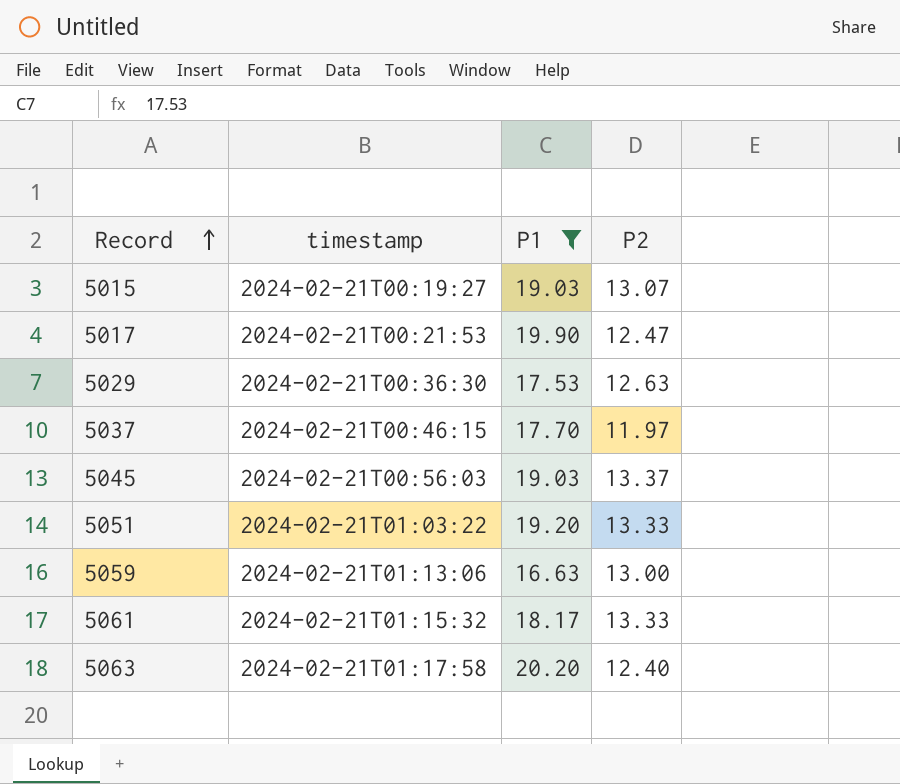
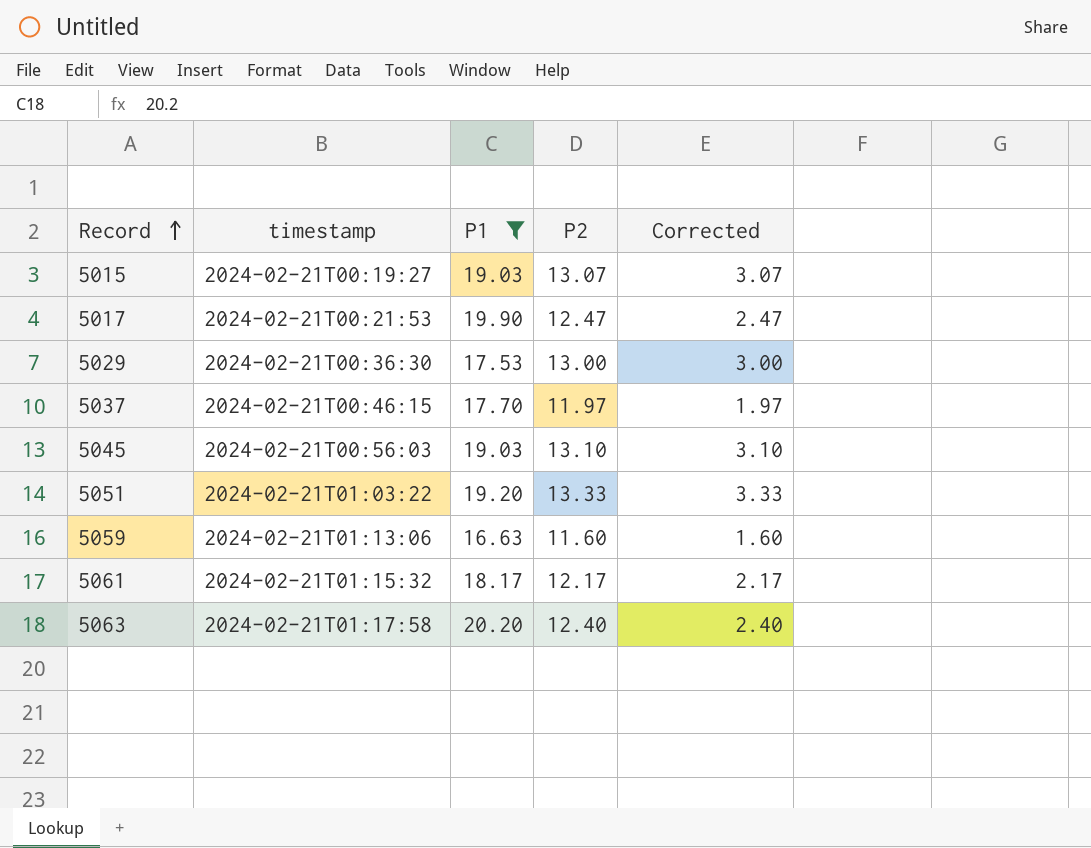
column Corrected | formula: none -> [P2] - 10
5029 | P2: 12.63 -> 13.00
5045 | P2: 13.37 -> 13.10
5059 | P2: 13.00 -> 11.60
5061 | P2: 13.33 -> 12.17

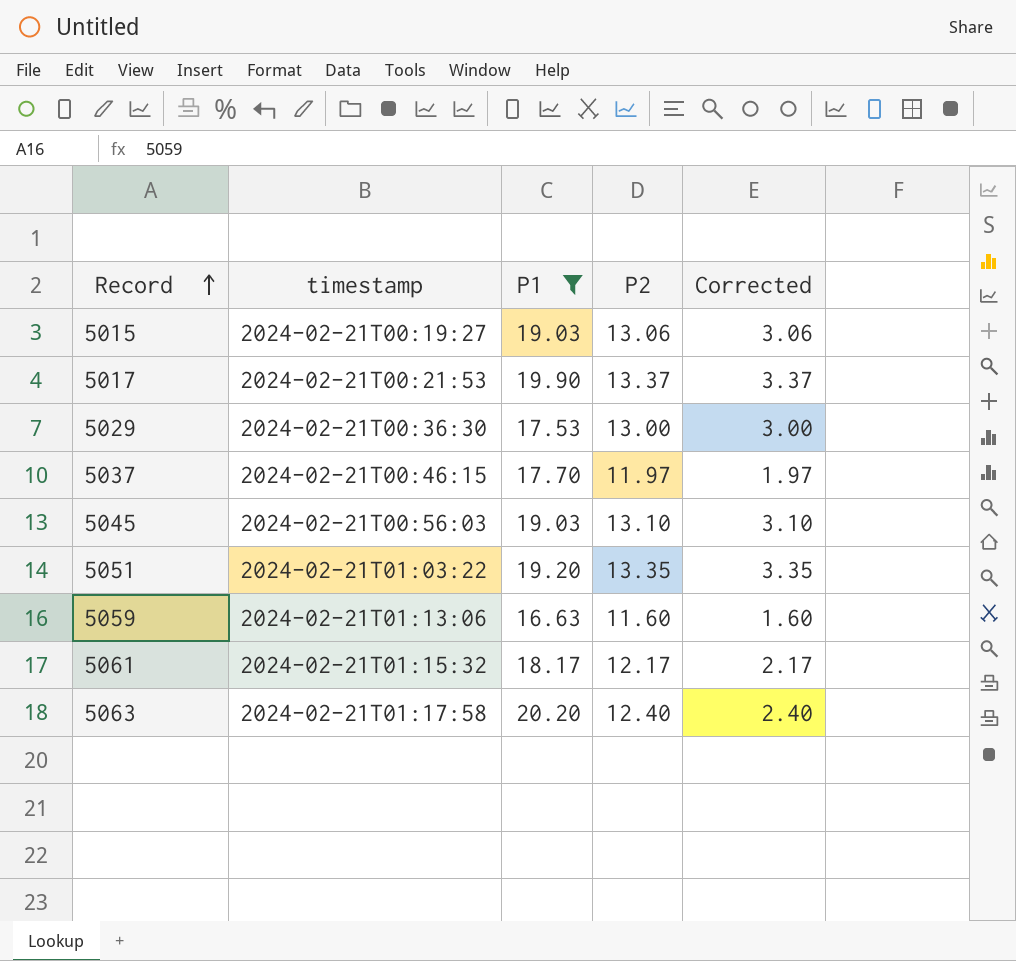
5015 | P2: 13.07 -> 13.06
5015 | Corrected: 3.07 -> 3.06
5017 | P2: 12.47 -> 13.37
5017 | Corrected: 2.47 -> 3.37
5051 | P2: 13.33 -> 13.35
5051 | Corrected: 3.33 -> 3.35

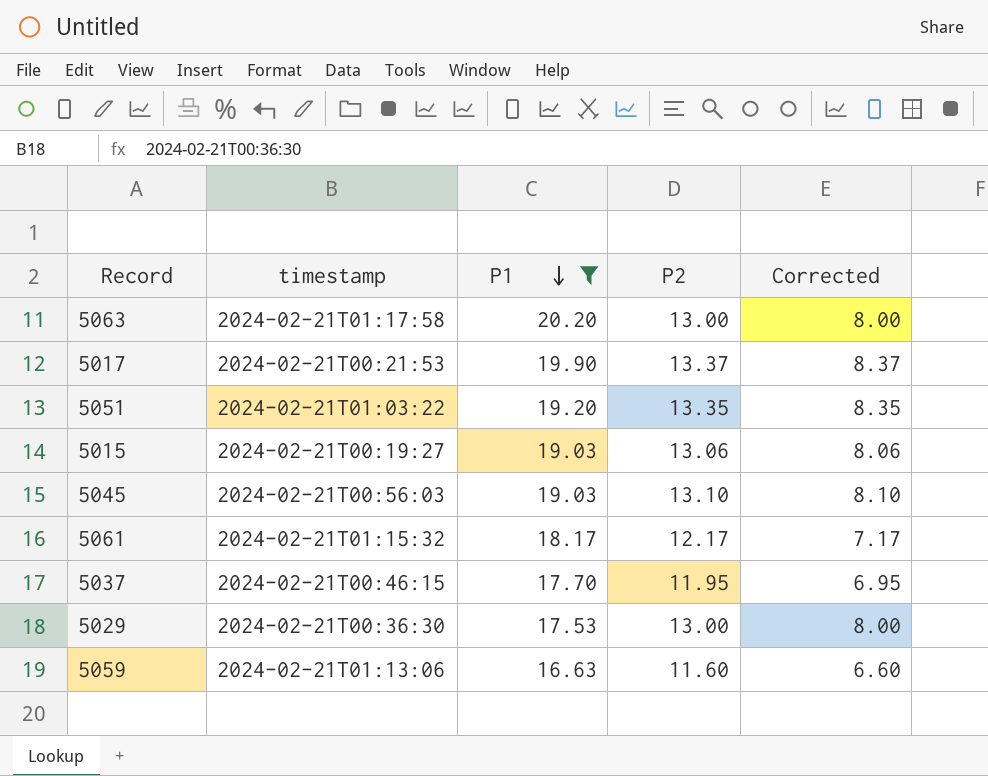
row order: Record ascending -> P1 descending
column Corrected | formula: [P2] - 10 -> [P2] - 5
5063 | P2: 12.40 -> 13.00
5037 | P2: 11.97 -> 11.95

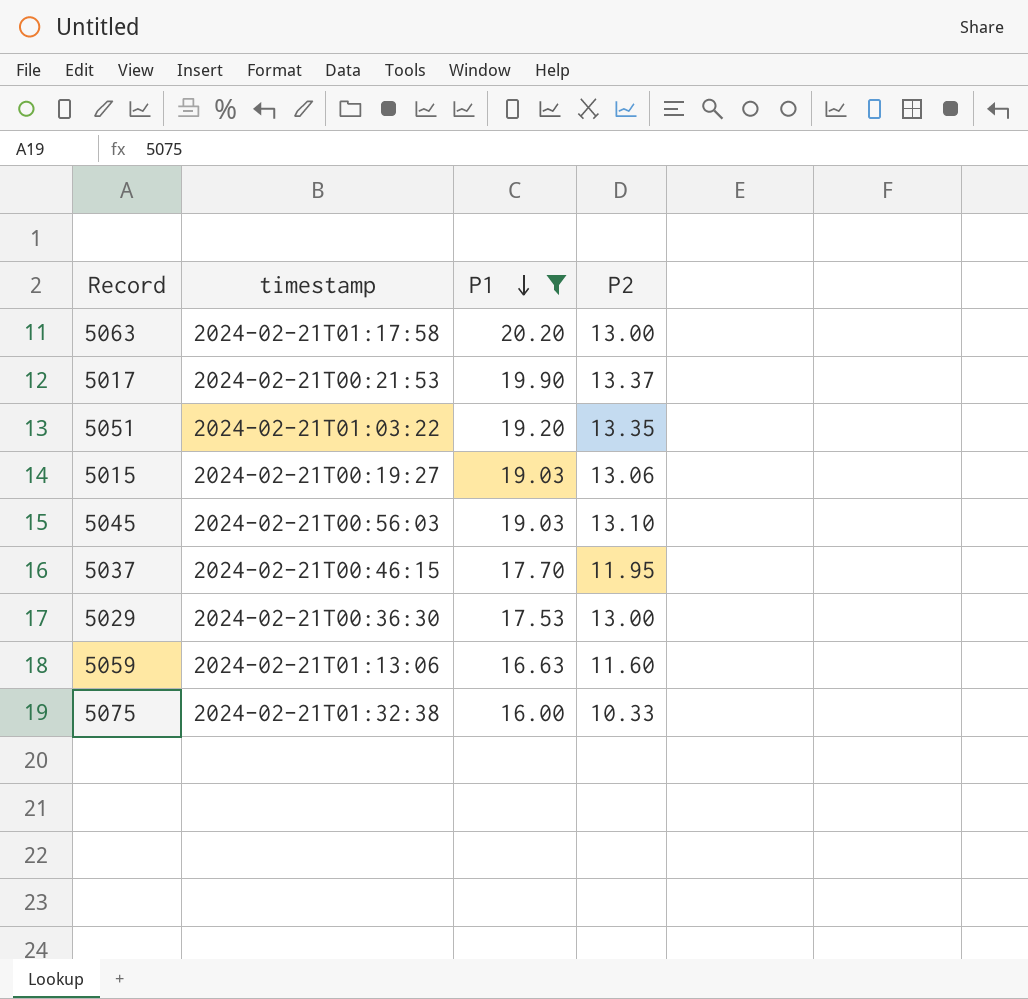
column Corrected | formula: [P2] - 5 -> none
row 5061: 2024-02-21T01:15:32 | 18.17 | 12.17 | 7.17 -> none
row 5075: none -> 2024-02-21T01:32:38 | 16.00 | 10.33

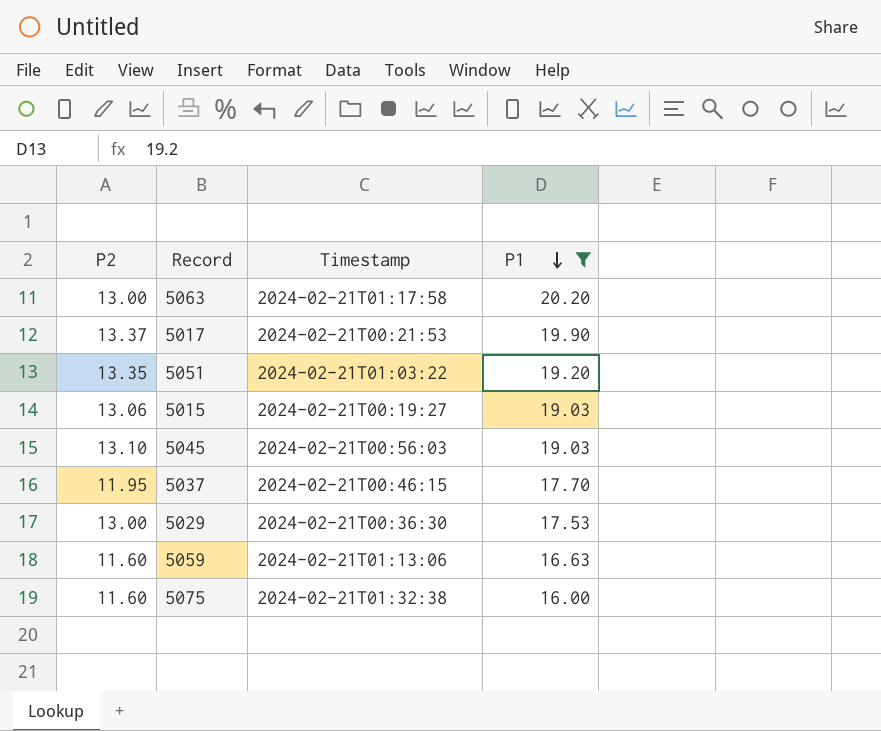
column P2 | position: 4 -> 1
column name: timestamp -> Timestamp
5075 | P2: 10.33 -> 11.60

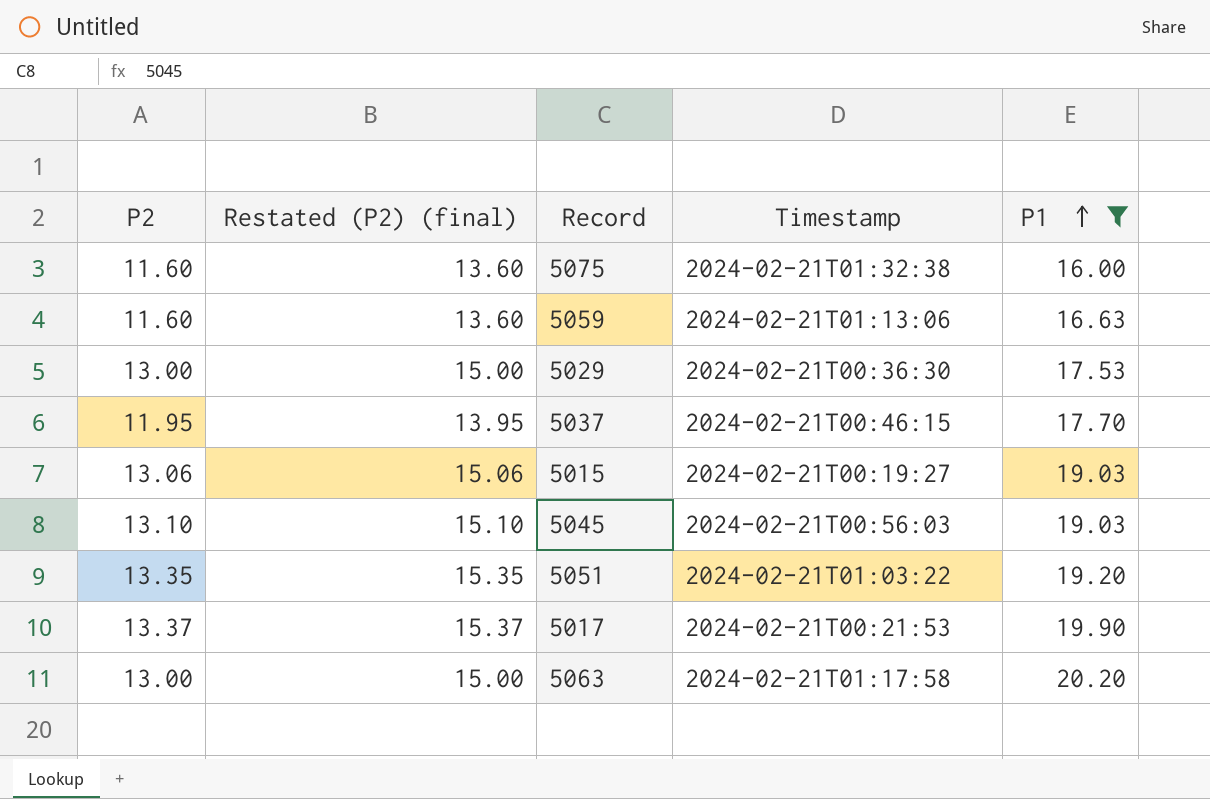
row order: P1 descending -> P1 ascending
column Restated (P2) (final) | formula: none -> [P2] + 2

